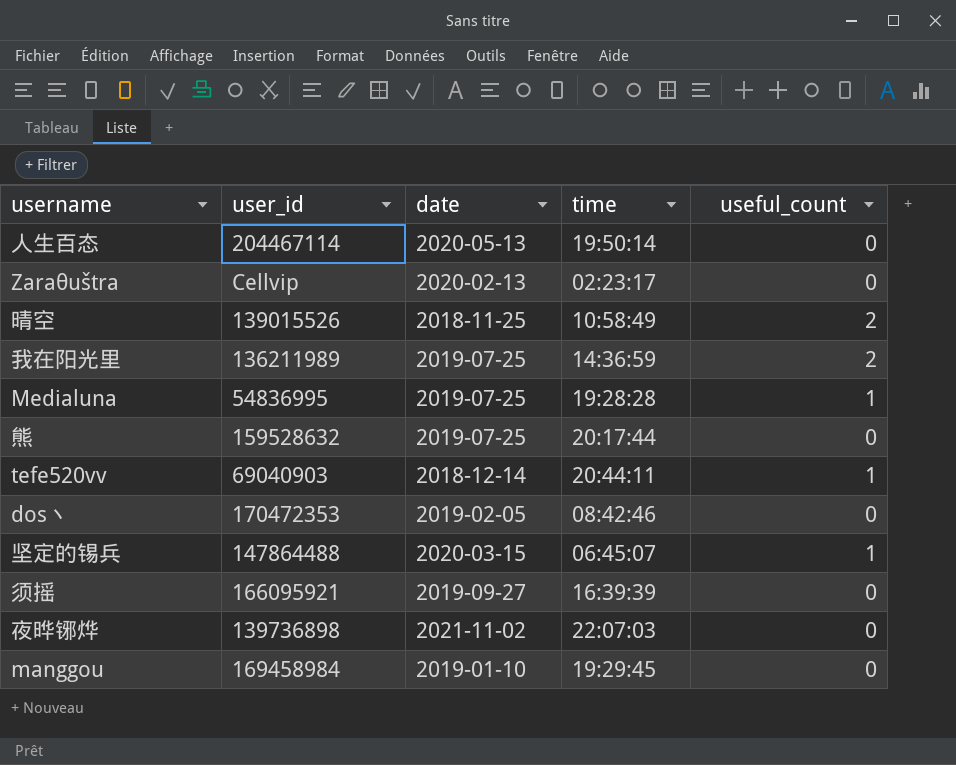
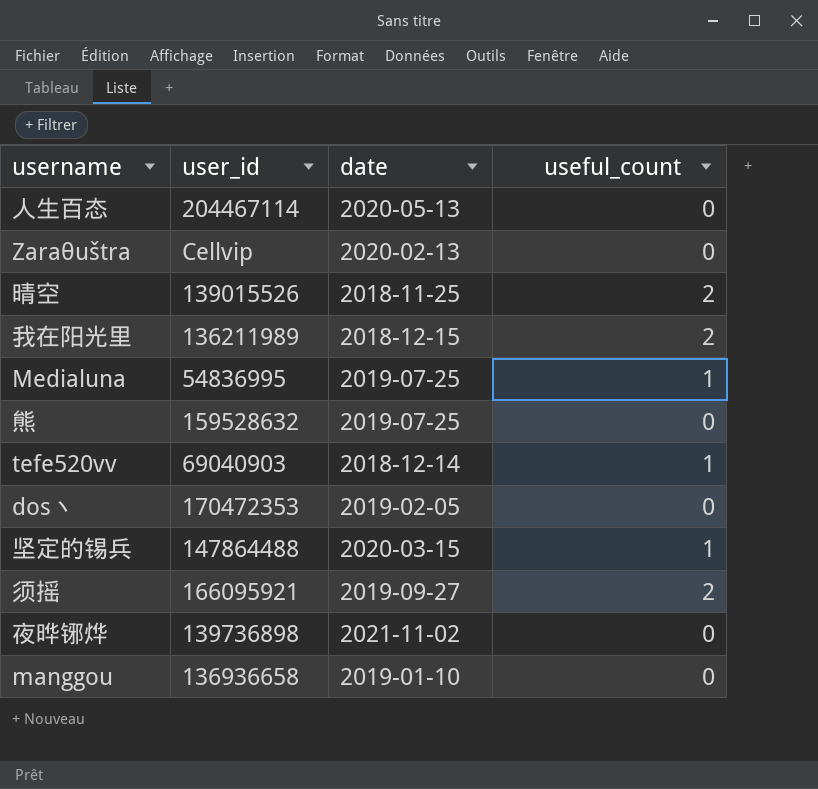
column time | position: 4 -> none
我在阳光里 | date: 2019-07-25 -> 2018-12-15
须摇 | useful_count: 0 -> 2
manggou | user_id: 169458984 -> 136936658

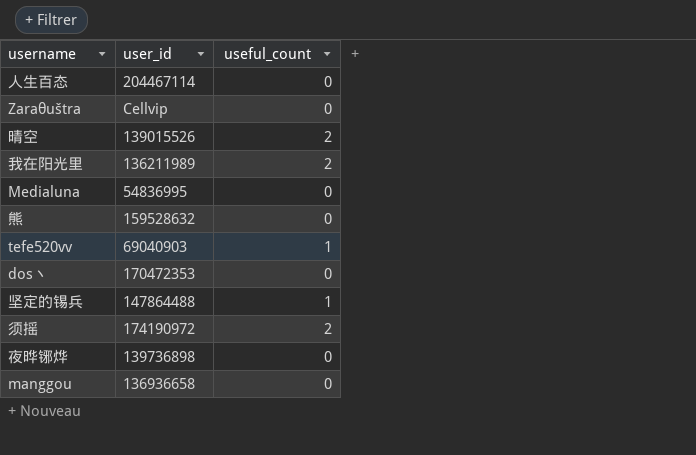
column date | position: 3 -> none
Medialuna | useful_count: 1 -> 0
须摇 | user_id: 166095921 -> 174190972

